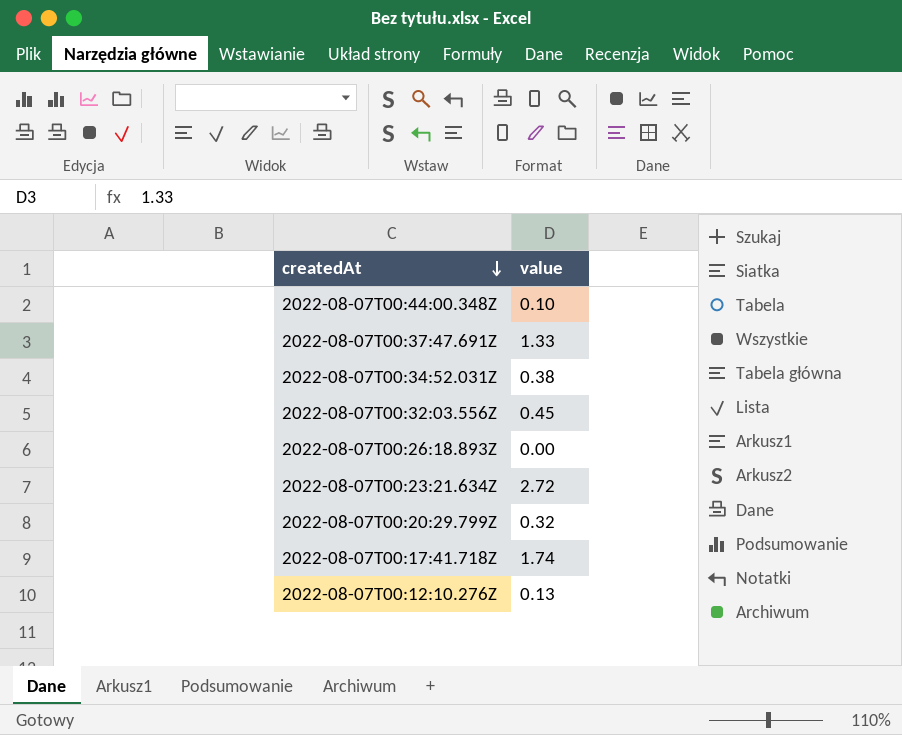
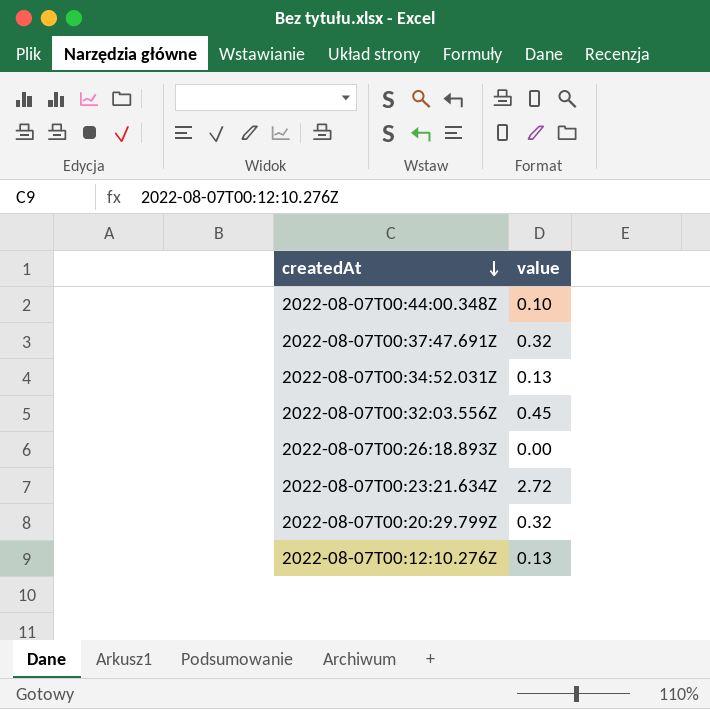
row 2022-08-07T00:17:41.718Z: 1.74 -> none
2022-08-07T00:37:47.691Z | value: 1.33 -> 0.32
2022-08-07T00:34:52.031Z | value: 0.38 -> 0.13

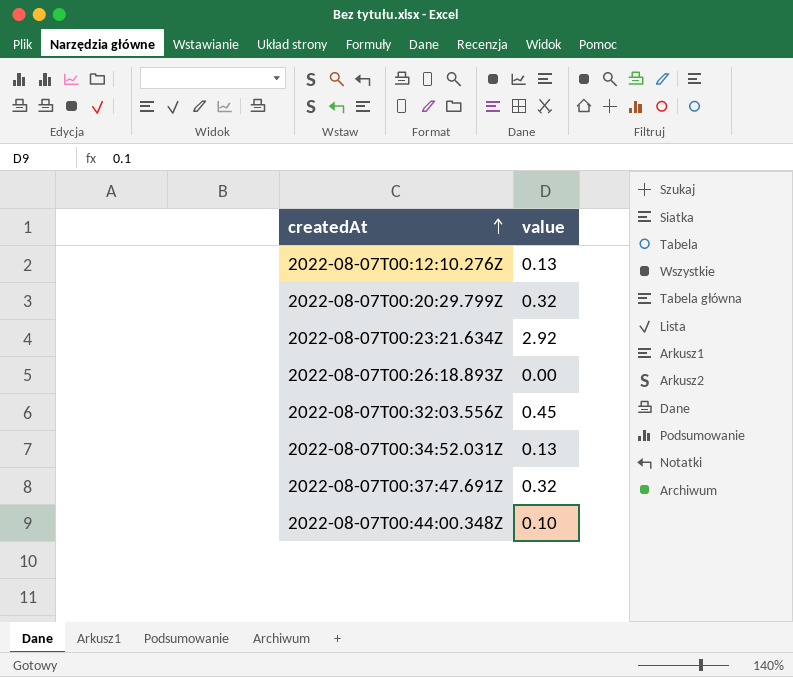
row order: createdAt descending -> createdAt ascending
2022-08-07T00:23:21.634Z | value: 2.72 -> 2.92

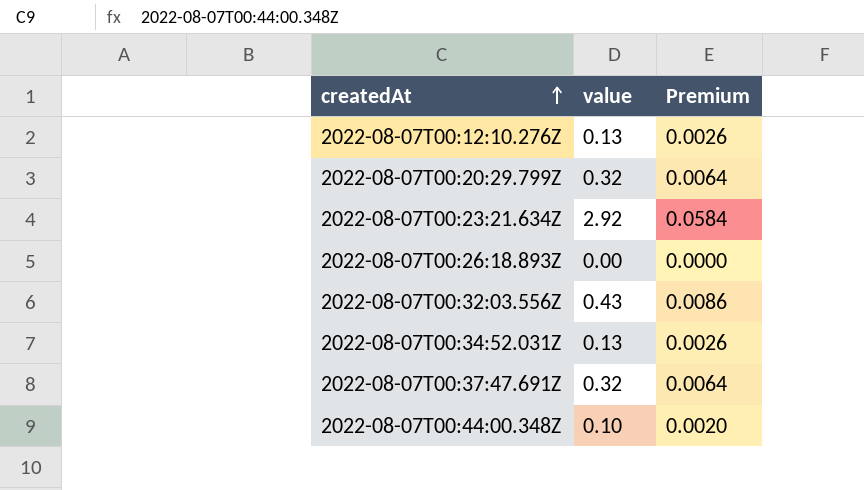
column Premium | formula: none -> [value] * 0.02
2022-08-07T00:32:03.556Z | value: 0.45 -> 0.43

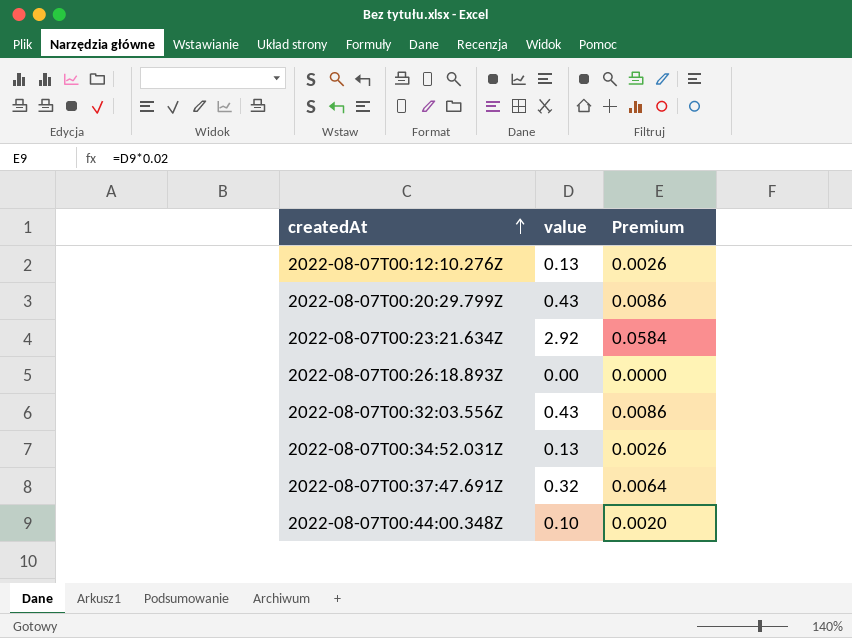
2022-08-07T00:20:29.799Z | value: 0.32 -> 0.43
2022-08-07T00:20:29.799Z | Premium: 0.0064 -> 0.0086

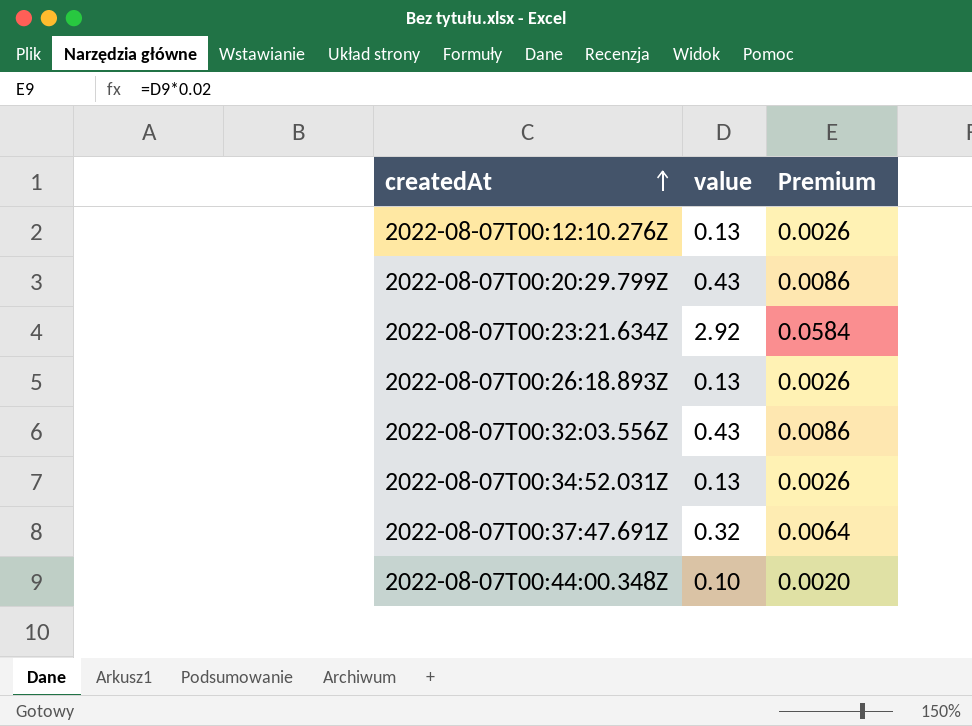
2022-08-07T00:26:18.893Z | value: 0.00 -> 0.13
2022-08-07T00:26:18.893Z | Premium: 0.0000 -> 0.0026

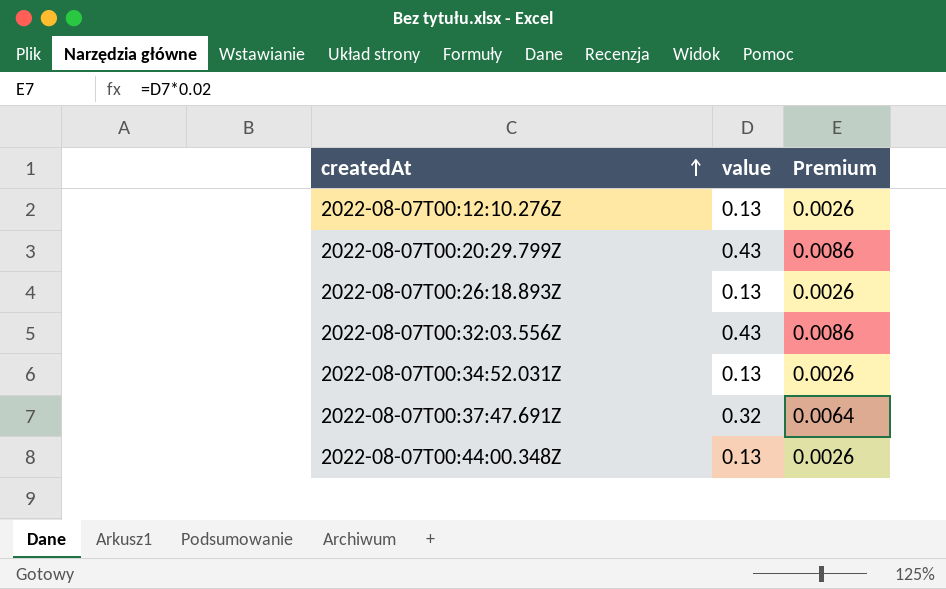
row 2022-08-07T00:23:21.634Z: 2.92 | 0.0584 -> none
2022-08-07T00:44:00.348Z | value: 0.10 -> 0.13
2022-08-07T00:44:00.348Z | Premium: 0.0020 -> 0.0026

